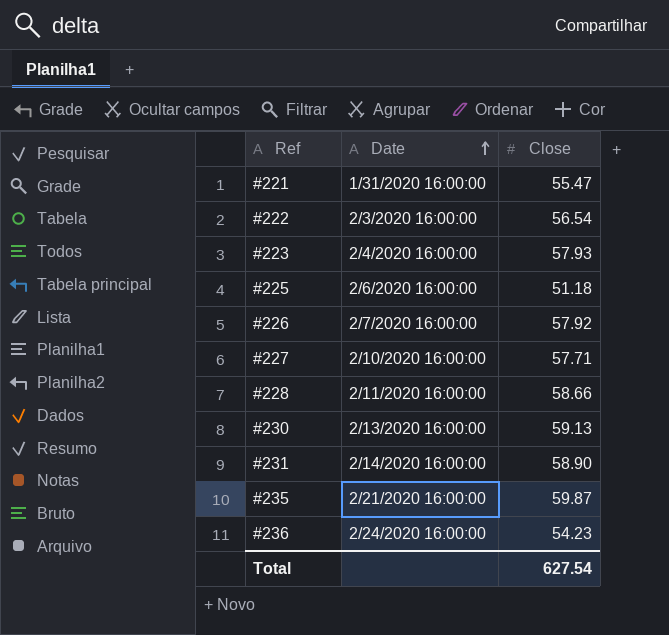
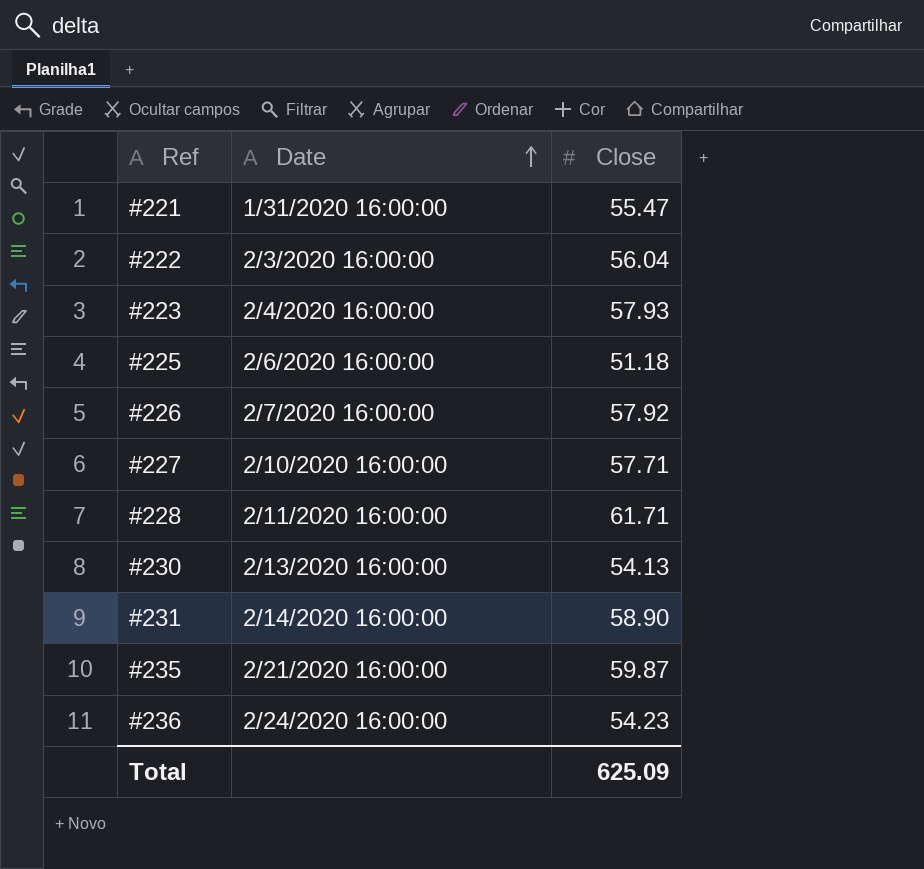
#222 | Close: 56.54 -> 56.04
#228 | Close: 58.66 -> 61.71
#230 | Close: 59.13 -> 54.13
Total | Close: 627.54 -> 625.09

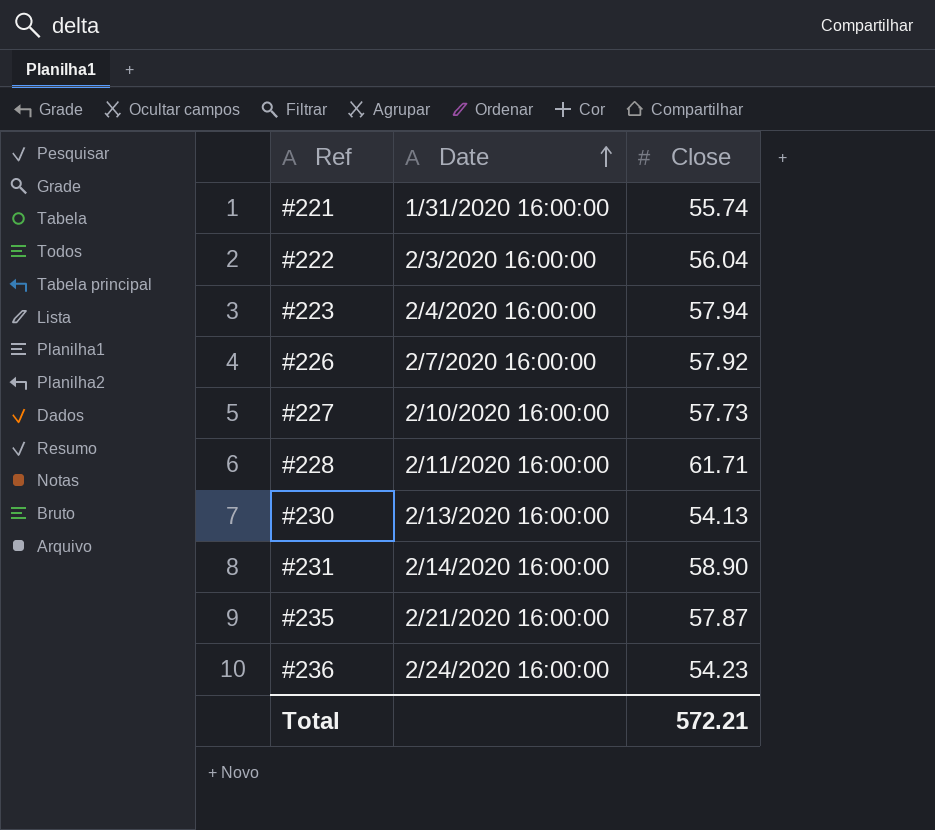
row #225: 2/6/2020 16:00:00 | 51.18 -> none
#221 | Close: 55.47 -> 55.74
#223 | Close: 57.93 -> 57.94
#227 | Close: 57.71 -> 57.73
#235 | Close: 59.87 -> 57.87
Total | Close: 625.09 -> 572.21

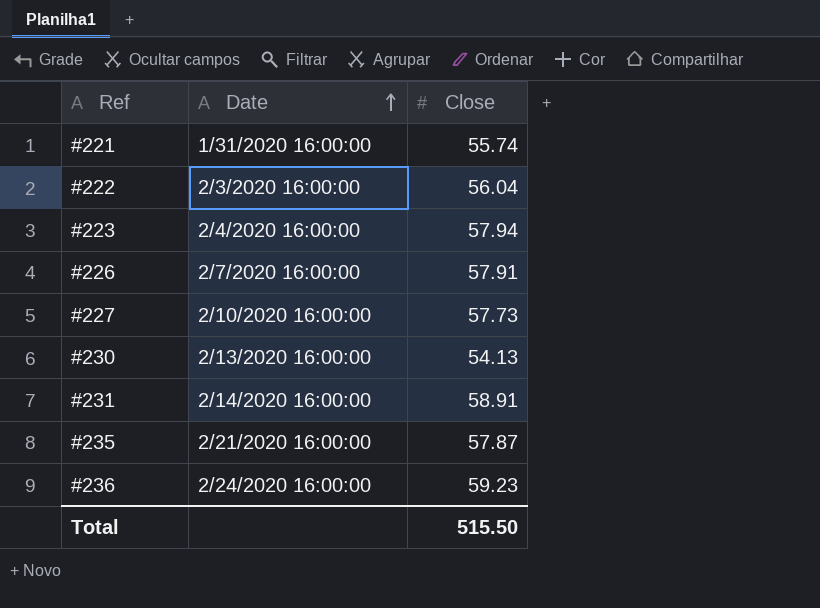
row #228: 2/11/2020 16:00:00 | 61.71 -> none
#226 | Close: 57.92 -> 57.91
#231 | Close: 58.90 -> 58.91
#236 | Close: 54.23 -> 59.23
Total | Close: 572.21 -> 515.50

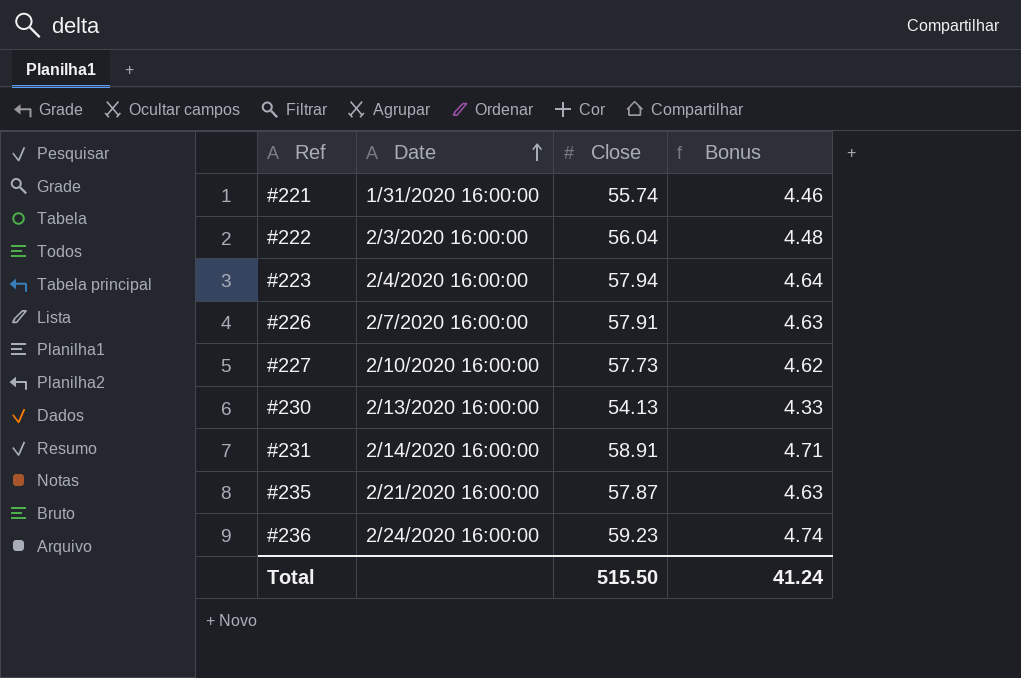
column Bonus | formula: none -> [Close] * 0.08

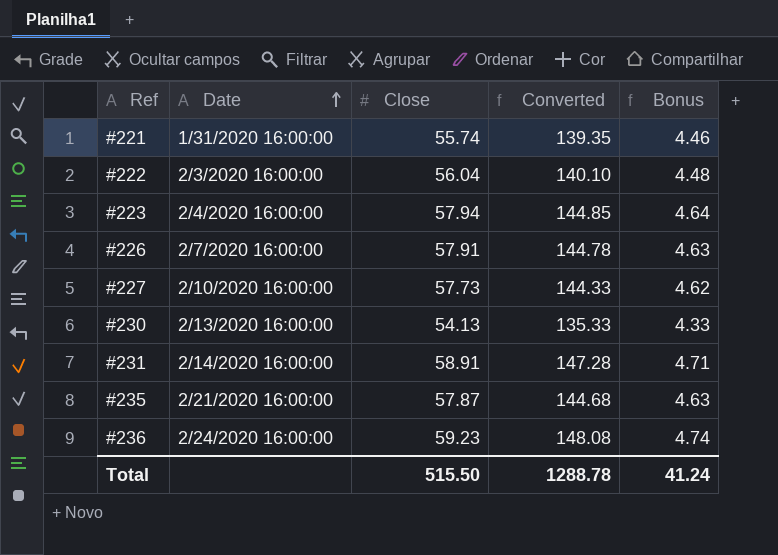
column Converted | formula: none -> [Close] * 2.5

